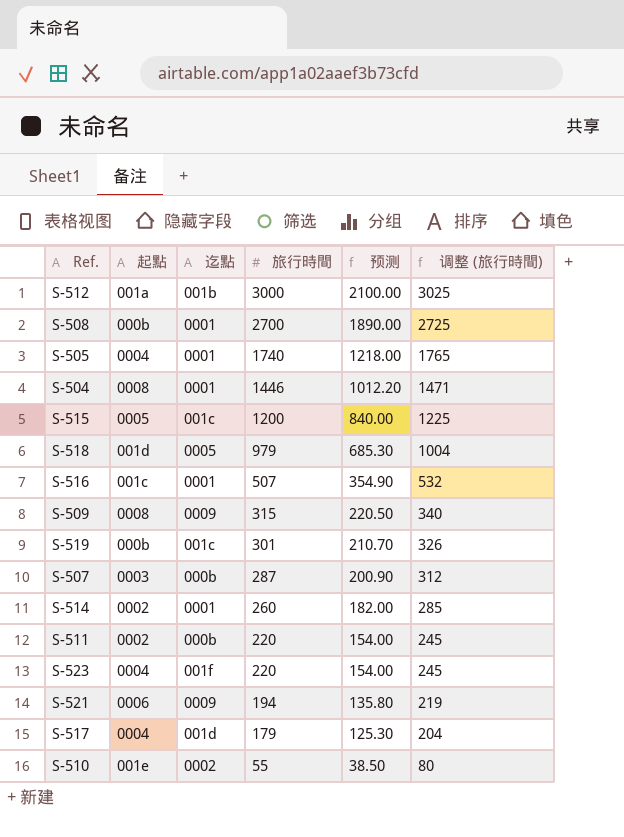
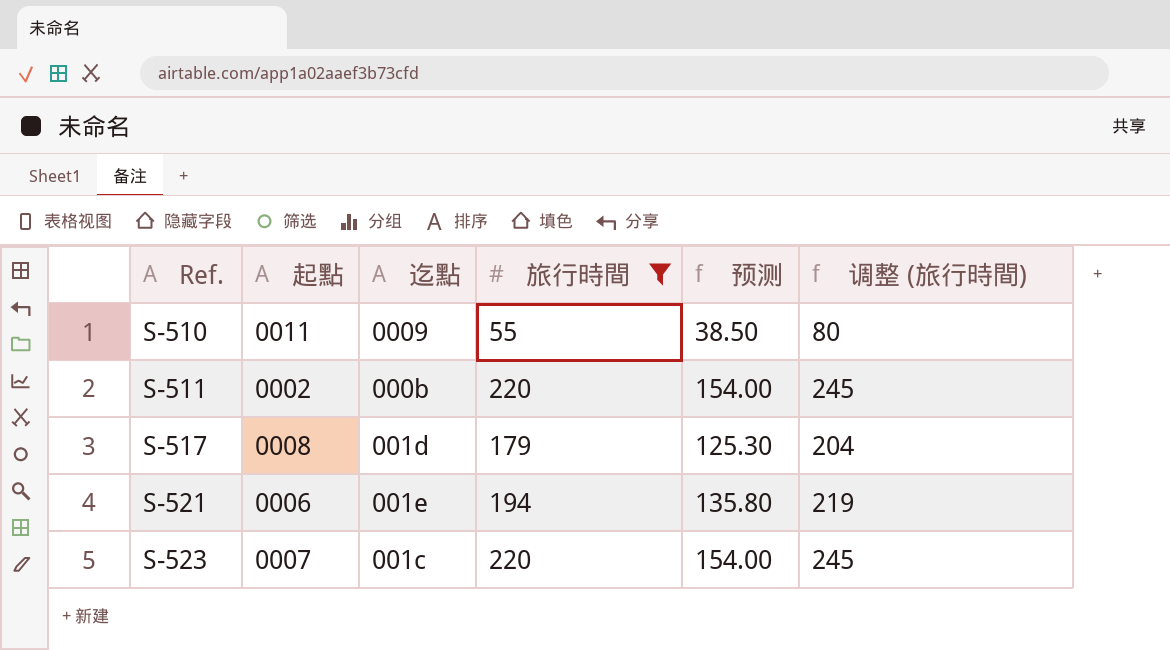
filter: none -> 旅行時間 <= 220
row order: 旅行時間 descending -> Ref. ascending
S-510 | 起點: 001e -> 0011
S-510 | 迄點: 0002 -> 0009
S-517 | 起點: 0004 -> 0008
S-521 | 迄點: 0009 -> 001e
S-523 | 起點: 0004 -> 0007
S-523 | 迄點: 001f -> 001c

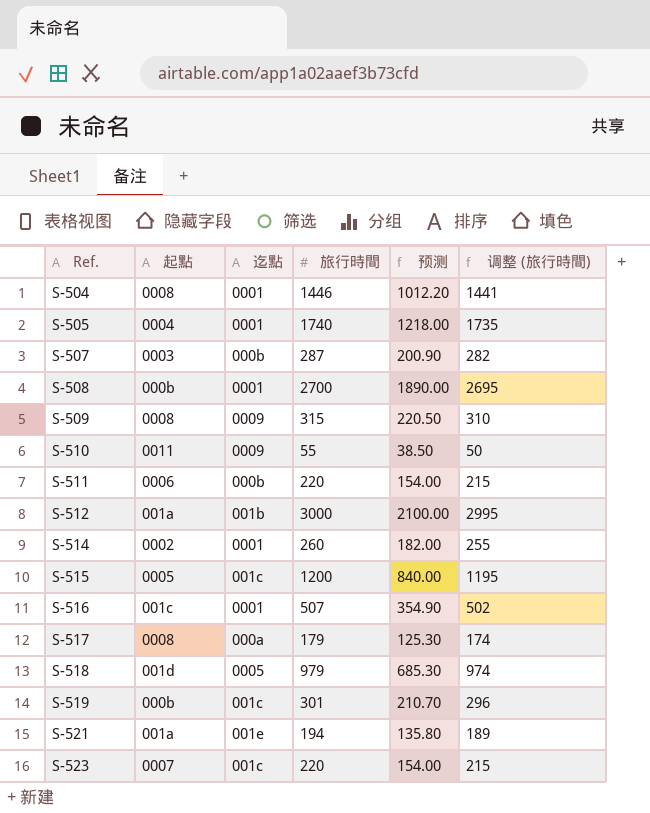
filter: 旅行時間 <= 220 -> none
column 调整 (旅行時間) | formula: [旅行時間] + 25 -> [旅行時間] - 5
S-511 | 起點: 0002 -> 0006
S-517 | 迄點: 001d -> 000a
S-521 | 起點: 0006 -> 001a

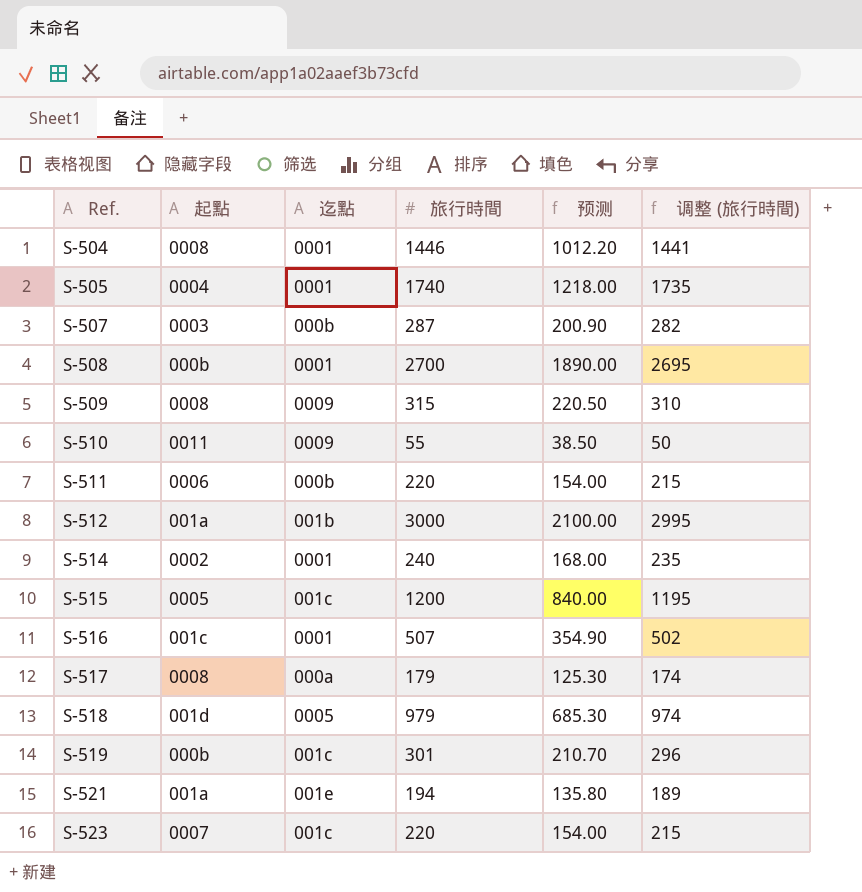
S-514 | 旅行時間: 260 -> 240
S-514 | 预测: 182.00 -> 168.00
S-514 | 调整 (旅行時間): 255 -> 235

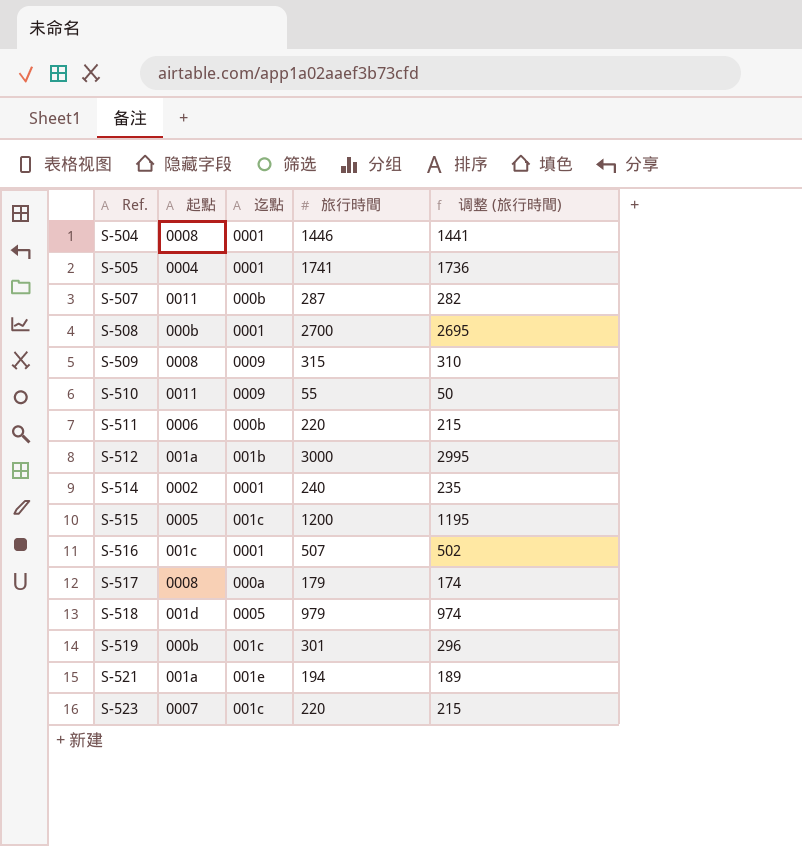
column 预测 | formula: [旅行時間] * 0.7 -> none
S-505 | 旅行時間: 1740 -> 1741
S-505 | 调整 (旅行時間): 1735 -> 1736
S-507 | 起點: 0003 -> 0011

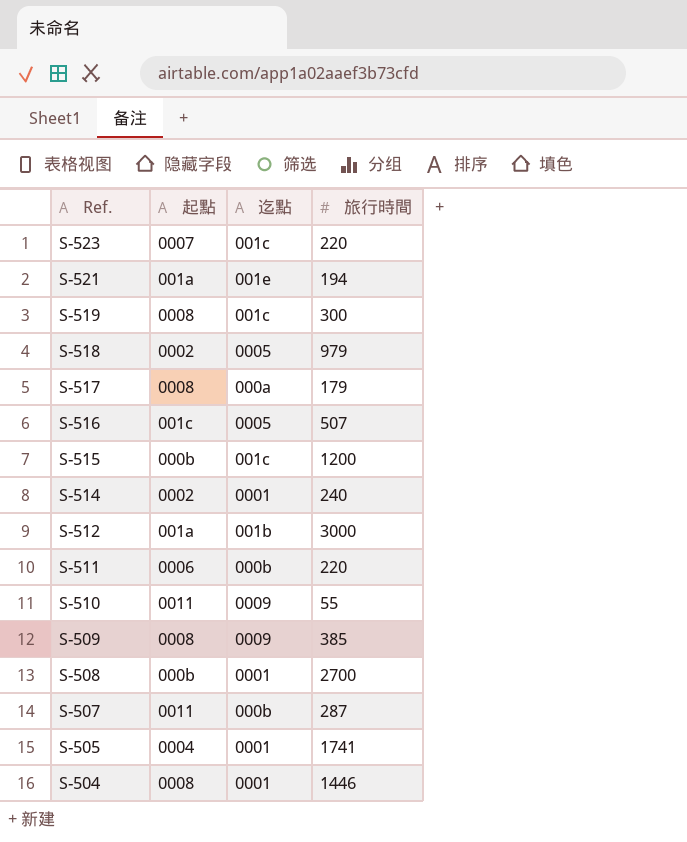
row order: Ref. ascending -> Ref. descending
column 调整 (旅行時間) | formula: [旅行時間] - 5 -> none
S-519 | 起點: 000b -> 0008
S-519 | 旅行時間: 301 -> 300
S-518 | 起點: 001d -> 0002
S-516 | 迄點: 0001 -> 0005
S-515 | 起點: 0005 -> 000b
S-509 | 旅行時間: 315 -> 385

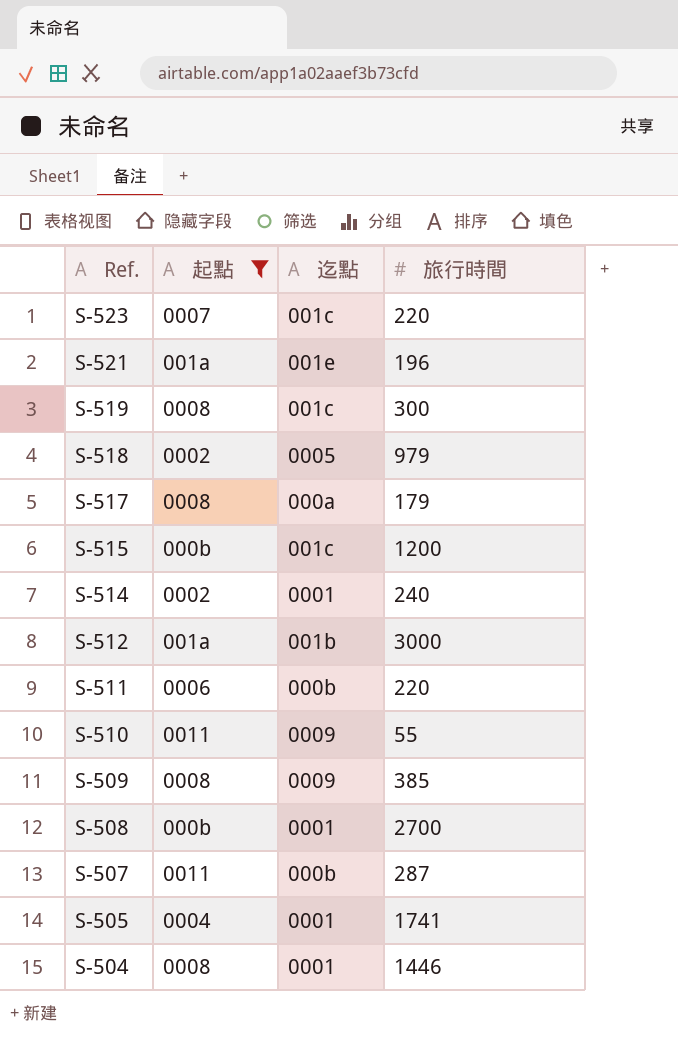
filter: none -> 起點 != 001c
S-521 | 旅行時間: 194 -> 196

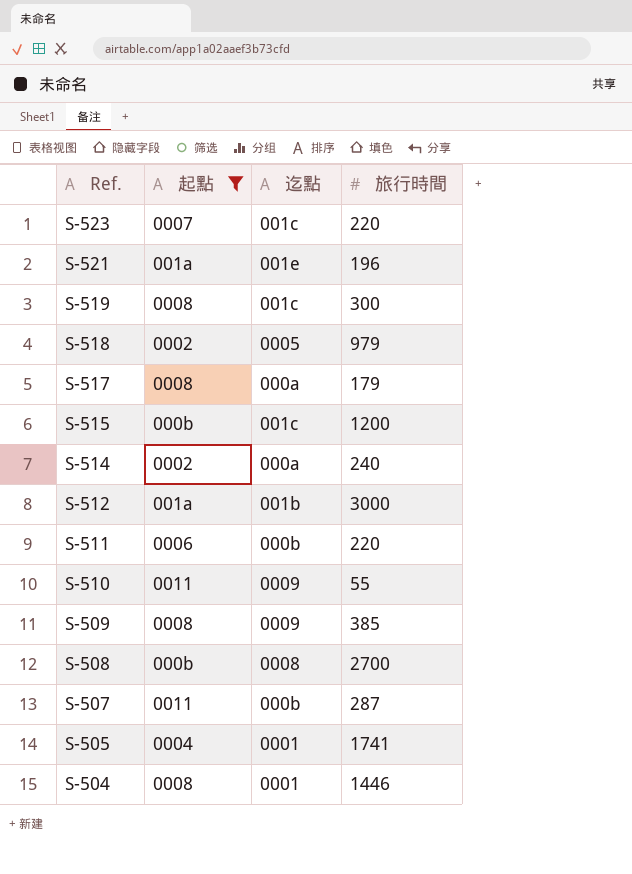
S-514 | 迄點: 0001 -> 000a
S-508 | 迄點: 0001 -> 0008

